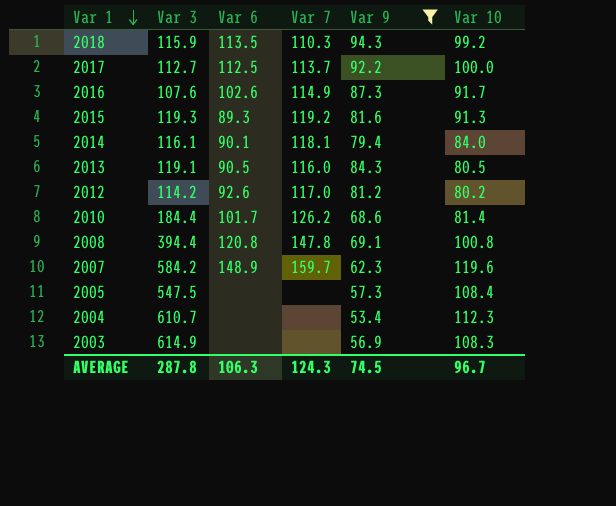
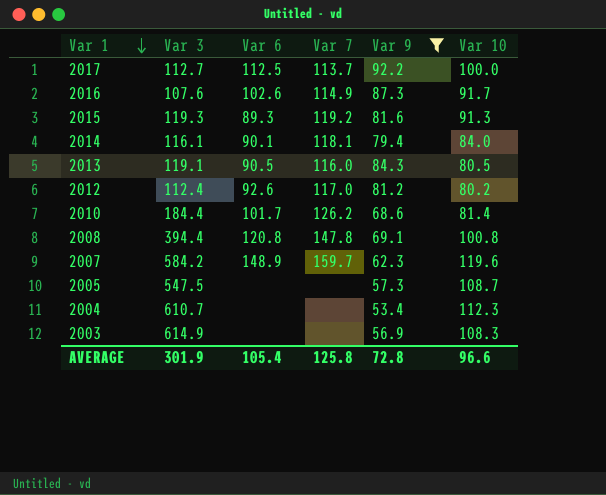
row 2018: 115.9 | 113.5 | 110.3 | 94.3 | 99.2 -> none
2012 | Var 3: 114.2 -> 112.4
2005 | Var 10: 108.4 -> 108.7
AVERAGE | Var 3: 287.8 -> 301.9
AVERAGE | Var 6: 106.3 -> 105.4
AVERAGE | Var 7: 124.3 -> 125.8
AVERAGE | Var 9: 74.5 -> 72.8
AVERAGE | Var 10: 96.7 -> 96.6

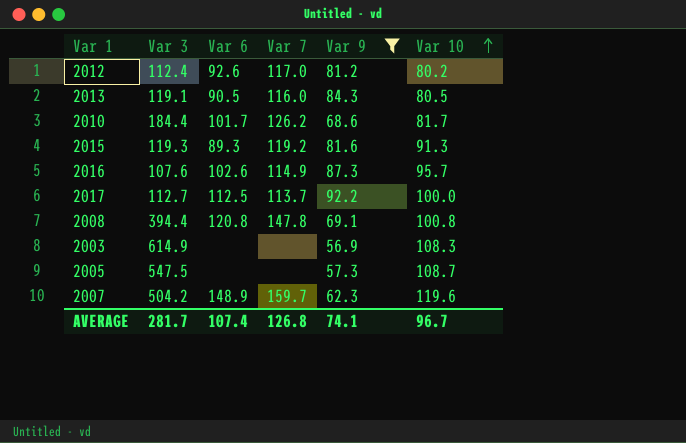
row order: Var 1 descending -> Var 10 ascending
row 2014: 116.1 | 90.1 | 118.1 | 79.4 | 84.0 -> none
row 2004: 610.7 | none | none | 53.4 | 112.3 -> none
2010 | Var 10: 81.4 -> 81.7
2016 | Var 10: 91.7 -> 95.7
2007 | Var 3: 584.2 -> 504.2
AVERAGE | Var 3: 301.9 -> 281.7
AVERAGE | Var 6: 105.4 -> 107.4
AVERAGE | Var 7: 125.8 -> 126.8
AVERAGE | Var 9: 72.8 -> 74.1
AVERAGE | Var 10: 96.6 -> 96.7

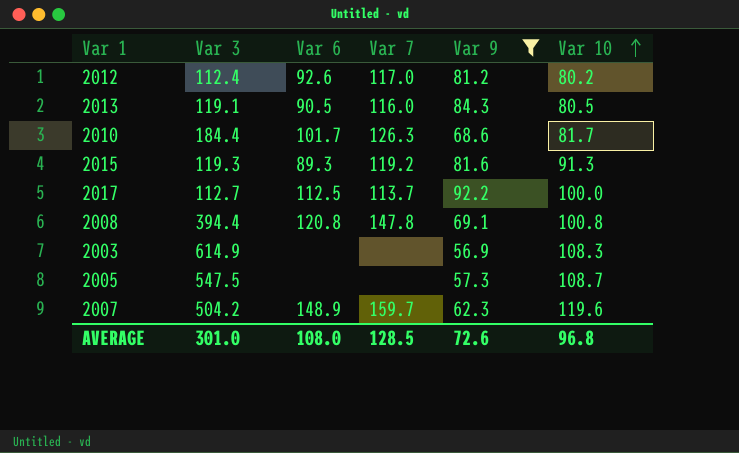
row 2016: 107.6 | 102.6 | 114.9 | 87.3 | 95.7 -> none
2010 | Var 7: 126.2 -> 126.3
AVERAGE | Var 3: 281.7 -> 301.0
AVERAGE | Var 6: 107.4 -> 108.0
AVERAGE | Var 7: 126.8 -> 128.5
AVERAGE | Var 9: 74.1 -> 72.6
AVERAGE | Var 10: 96.7 -> 96.8

